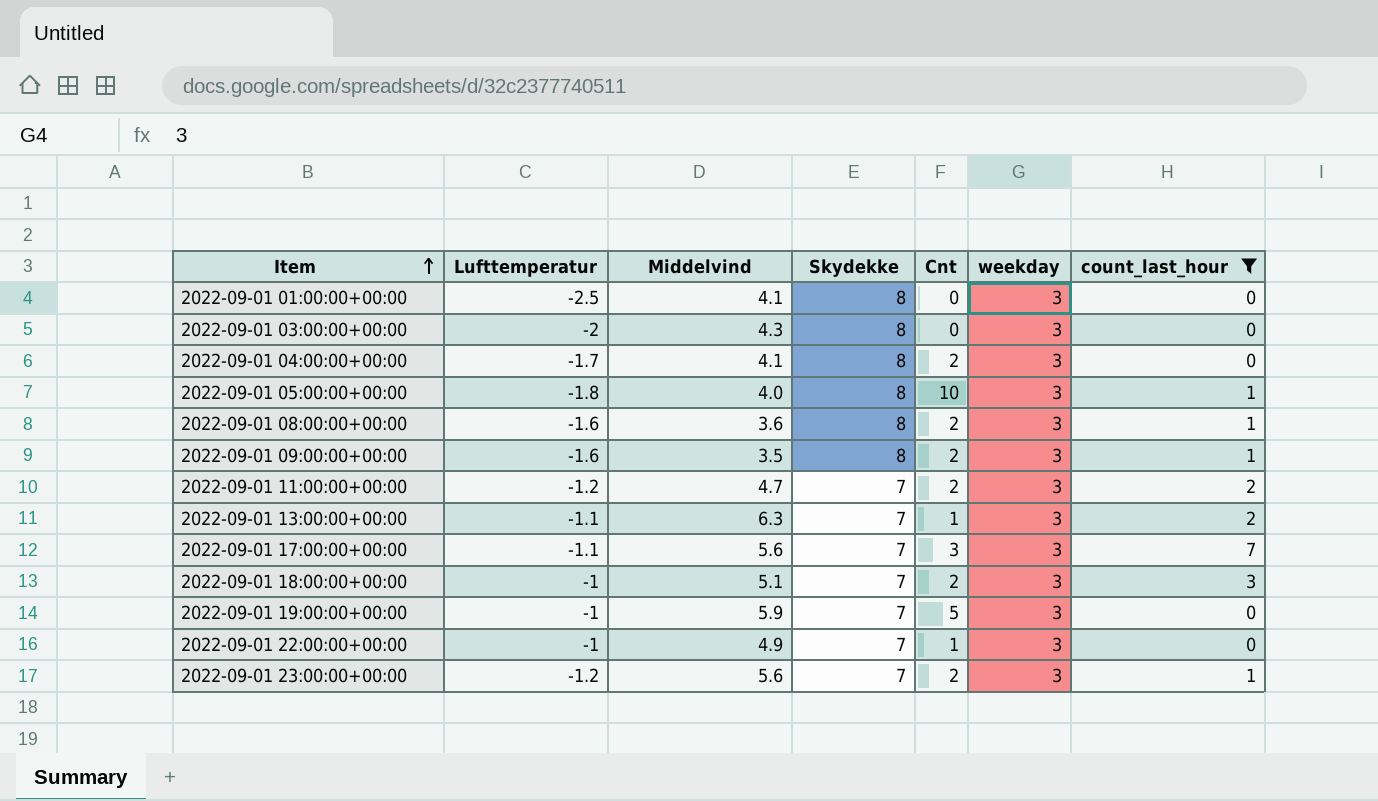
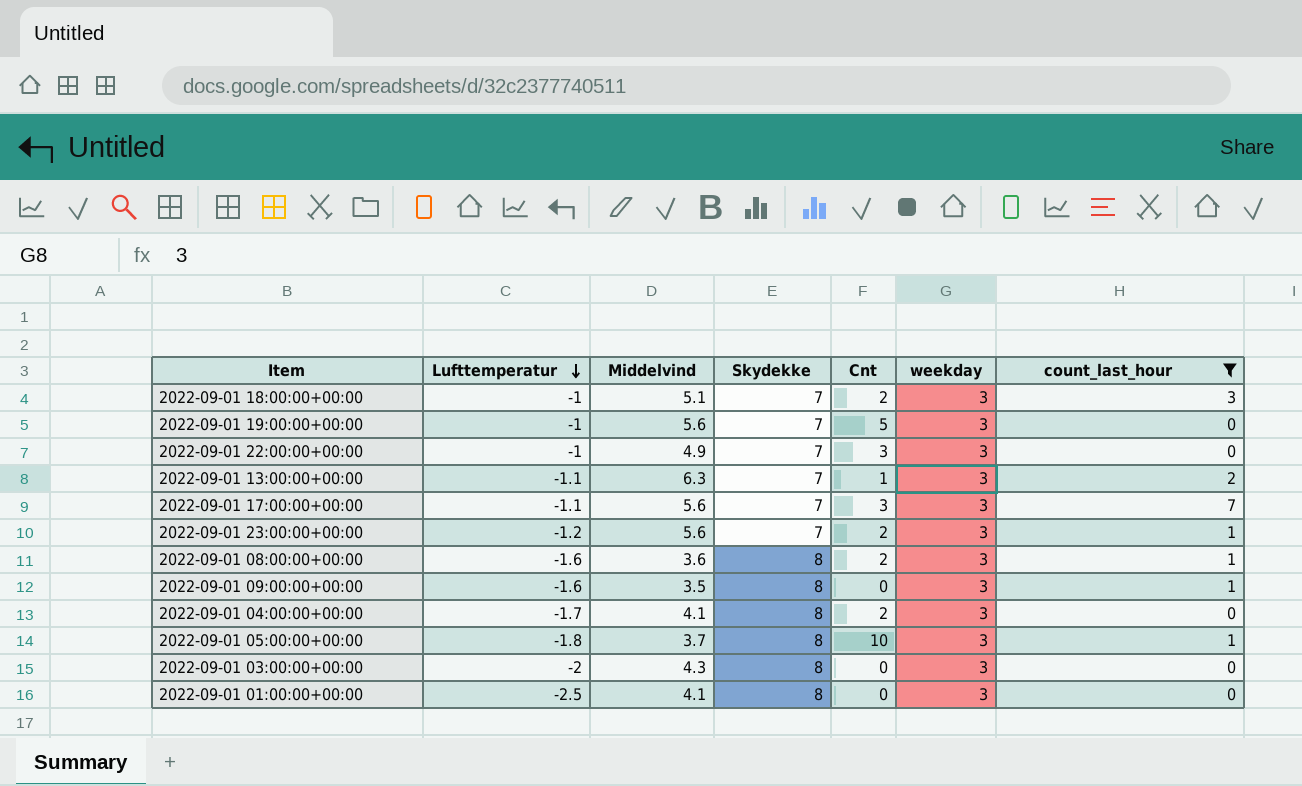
row order: Item ascending -> Lufttemperatur descending
row 2022-09-01 11:00:00+00:00: -1.2 | 4.7 | 7 | 2 | 3 | 2 -> none
2022-09-01 19:00:00+00:00 | Middelvind: 5.9 -> 5.6
2022-09-01 22:00:00+00:00 | Cnt: 1 -> 3
2022-09-01 09:00:00+00:00 | Cnt: 2 -> 0
2022-09-01 05:00:00+00:00 | Middelvind: 4.0 -> 3.7

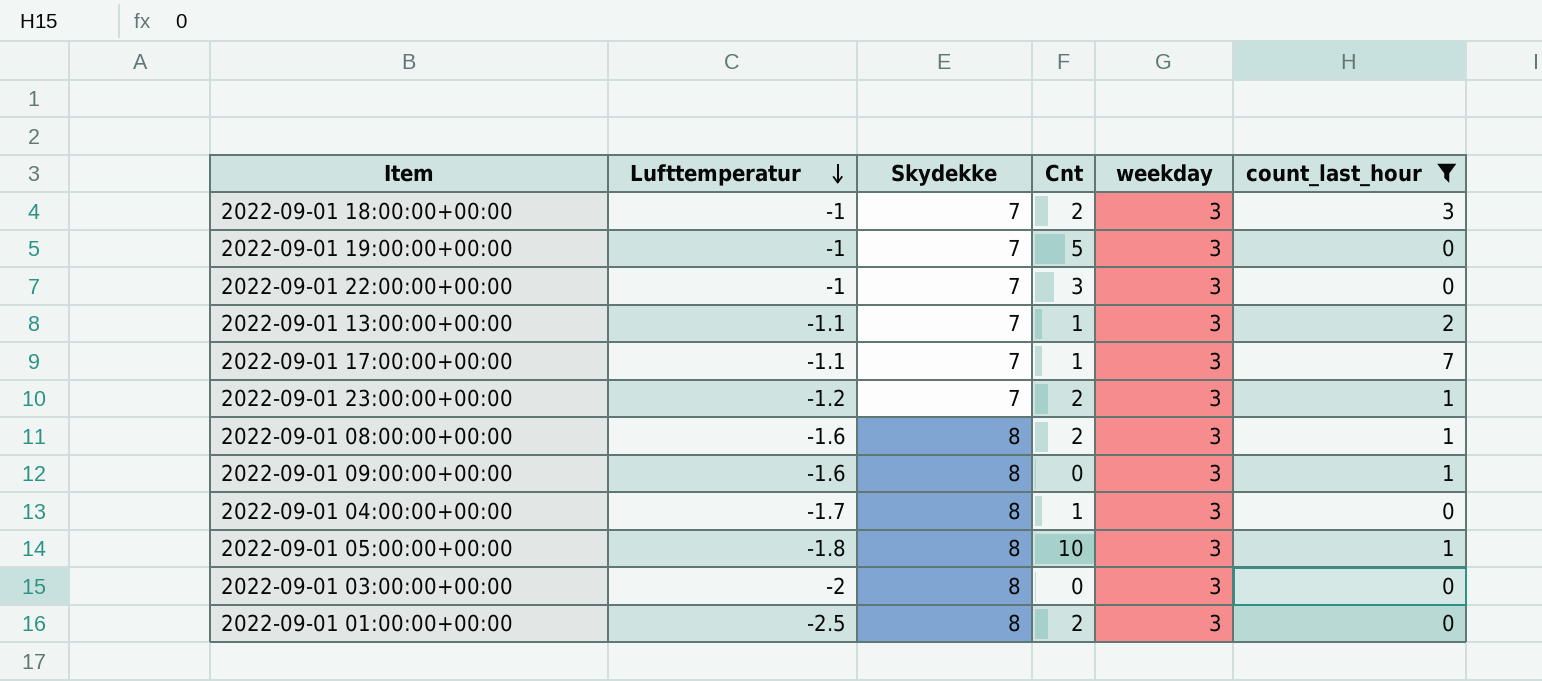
column Middelvind | position: 3 -> none
2022-09-01 17:00:00+00:00 | Cnt: 3 -> 1
2022-09-01 04:00:00+00:00 | Cnt: 2 -> 1
2022-09-01 01:00:00+00:00 | Cnt: 0 -> 2

